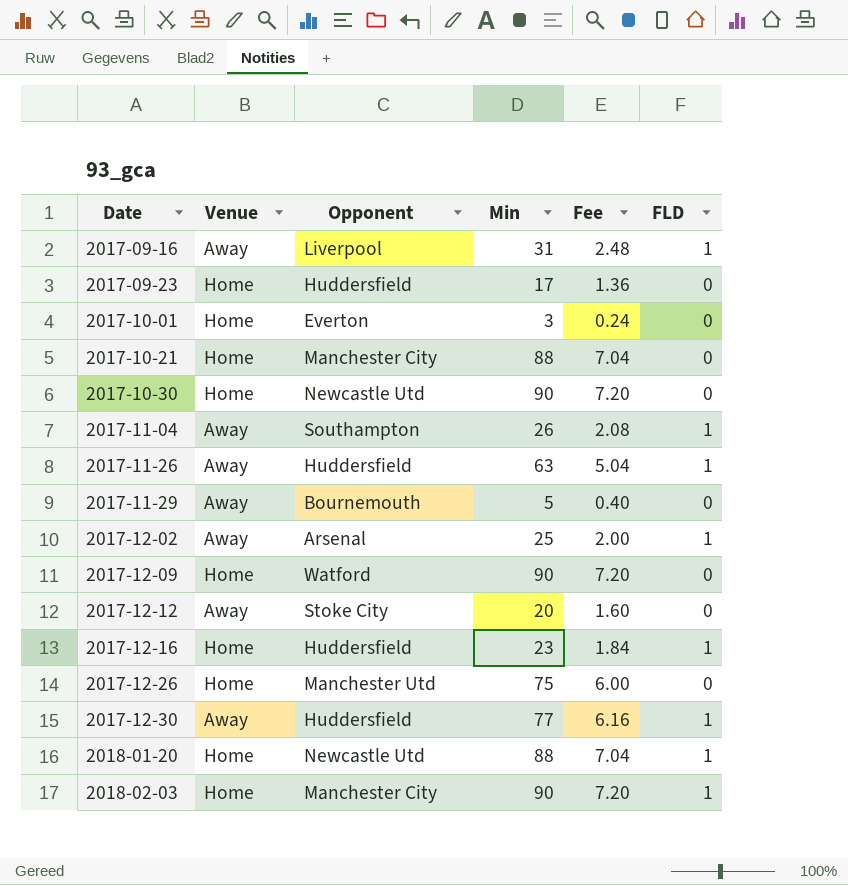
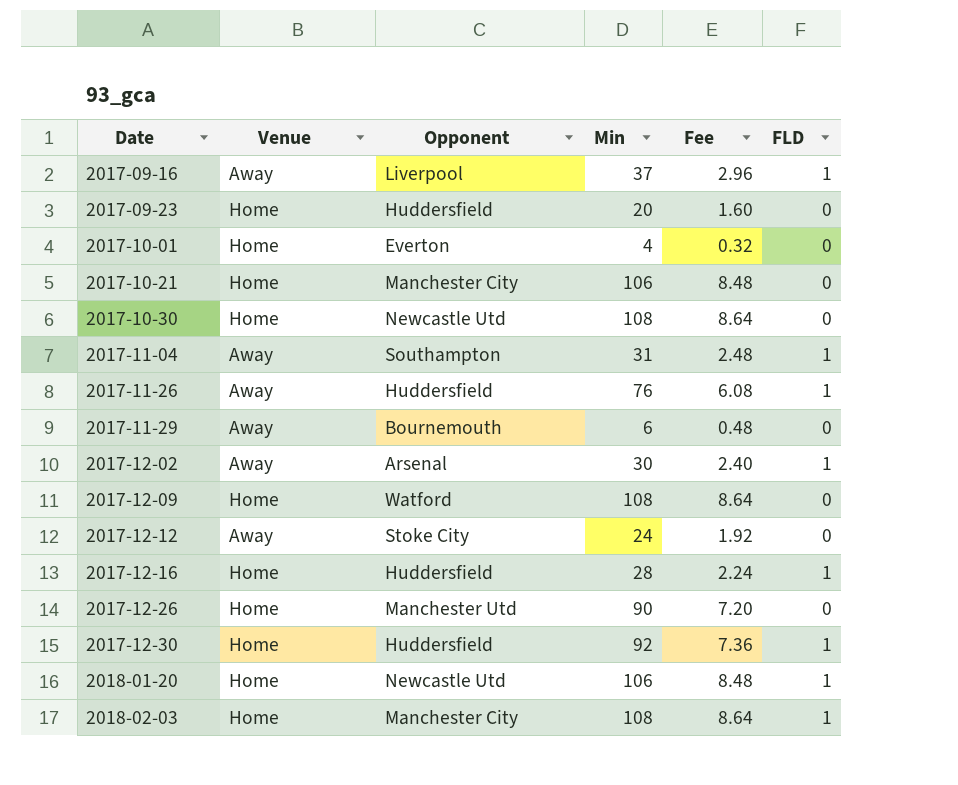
2017-09-16 | Min: 31 -> 37
2017-09-16 | Fee: 2.48 -> 2.96
2017-09-23 | Min: 17 -> 20
2017-09-23 | Fee: 1.36 -> 1.60
2017-10-01 | Min: 3 -> 4
2017-10-01 | Fee: 0.24 -> 0.32
2017-10-21 | Min: 88 -> 106
2017-10-21 | Fee: 7.04 -> 8.48
2017-10-30 | Min: 90 -> 108
2017-10-30 | Fee: 7.20 -> 8.64
2017-11-04 | Min: 26 -> 31
2017-11-04 | Fee: 2.08 -> 2.48
2017-11-26 | Min: 63 -> 76
2017-11-26 | Fee: 5.04 -> 6.08
2017-11-29 | Min: 5 -> 6
2017-11-29 | Fee: 0.40 -> 0.48
2017-12-02 | Min: 25 -> 30
2017-12-02 | Fee: 2.00 -> 2.40
2017-12-09 | Min: 90 -> 108
2017-12-09 | Fee: 7.20 -> 8.64
2017-12-12 | Min: 20 -> 24
2017-12-12 | Fee: 1.60 -> 1.92
2017-12-16 | Min: 23 -> 28
2017-12-16 | Fee: 1.84 -> 2.24
2017-12-26 | Min: 75 -> 90
2017-12-26 | Fee: 6.00 -> 7.20
2017-12-30 | Venue: Away -> Home
2017-12-30 | Min: 77 -> 92
2017-12-30 | Fee: 6.16 -> 7.36
2018-01-20 | Min: 88 -> 106
2018-01-20 | Fee: 7.04 -> 8.48
2018-02-03 | Min: 90 -> 108
2018-02-03 | Fee: 7.20 -> 8.64

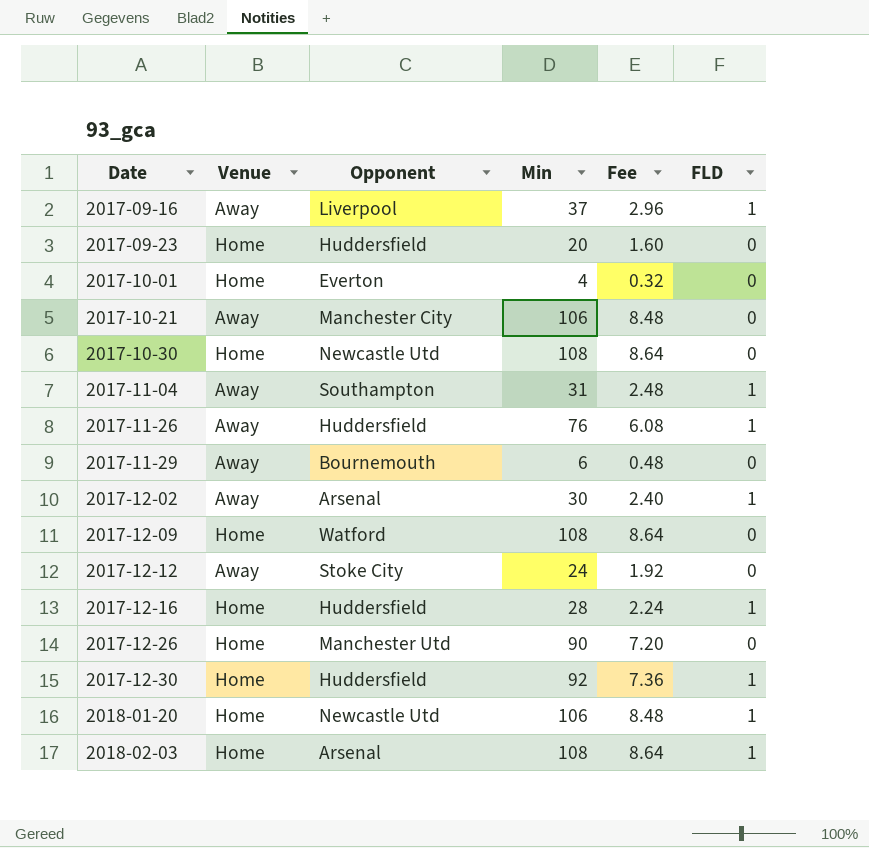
2017-10-21 | Venue: Home -> Away
2018-02-03 | Opponent: Manchester City -> Arsenal

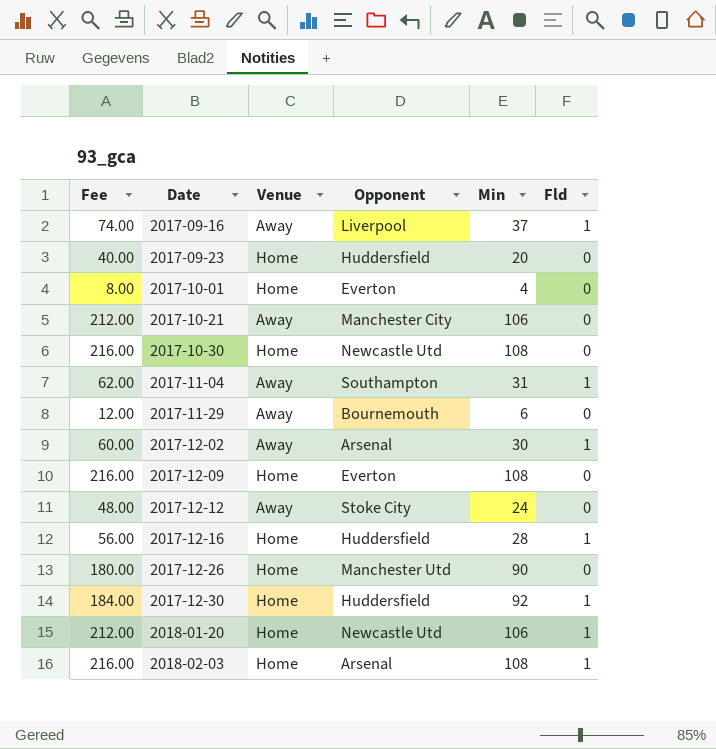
column Fee | formula: [Min] * 0.08 -> [Min] * 2
column Fee | position: 5 -> 1
column name: FLD -> Fld
row 2017-11-26: Away | Huddersfield | 76 | 6.08 | 1 -> none
2017-12-09 | Opponent: Watford -> Everton

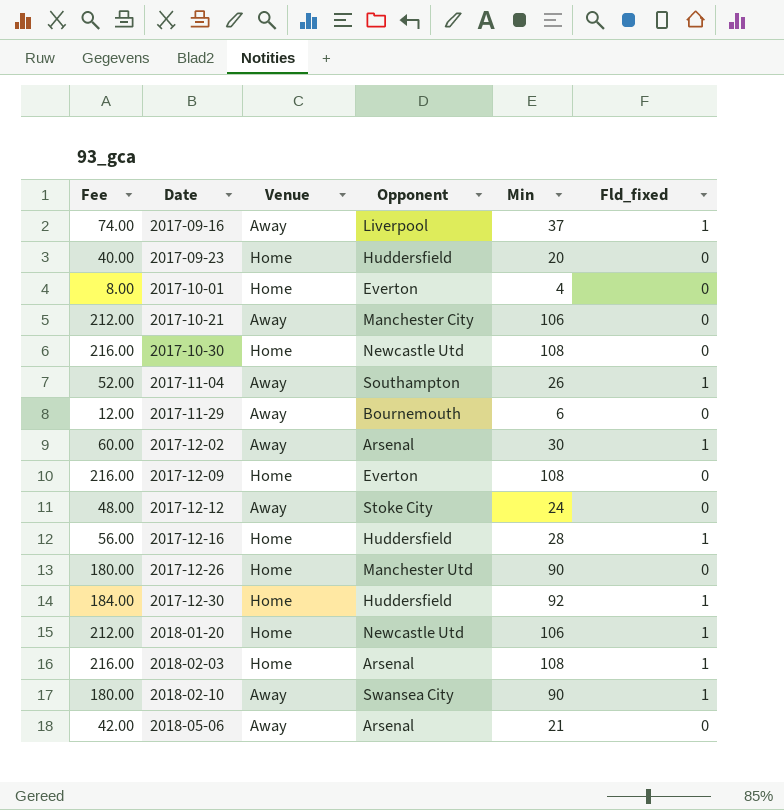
column name: Fld -> Fld_fixed
2017-11-04 | Fee: 62.00 -> 52.00
2017-11-04 | Min: 31 -> 26
row 2018-02-10: none -> 180.00 | Away | Swansea City | 90 | 1
row 2018-05-06: none -> 42.00 | Away | Arsenal | 21 | 0

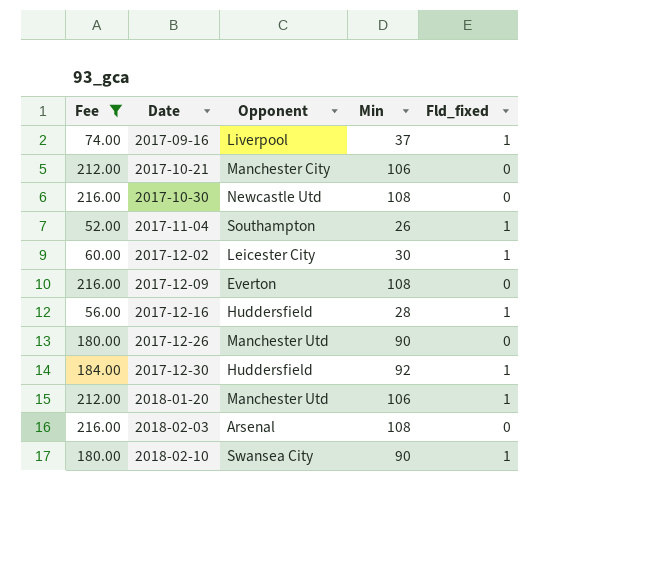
filter: none -> Fee >= 52.00
column Venue | position: 3 -> none
2017-12-02 | Opponent: Arsenal -> Leicester City
2018-01-20 | Opponent: Newcastle Utd -> Manchester Utd
2018-02-03 | Fld_fixed: 1 -> 0

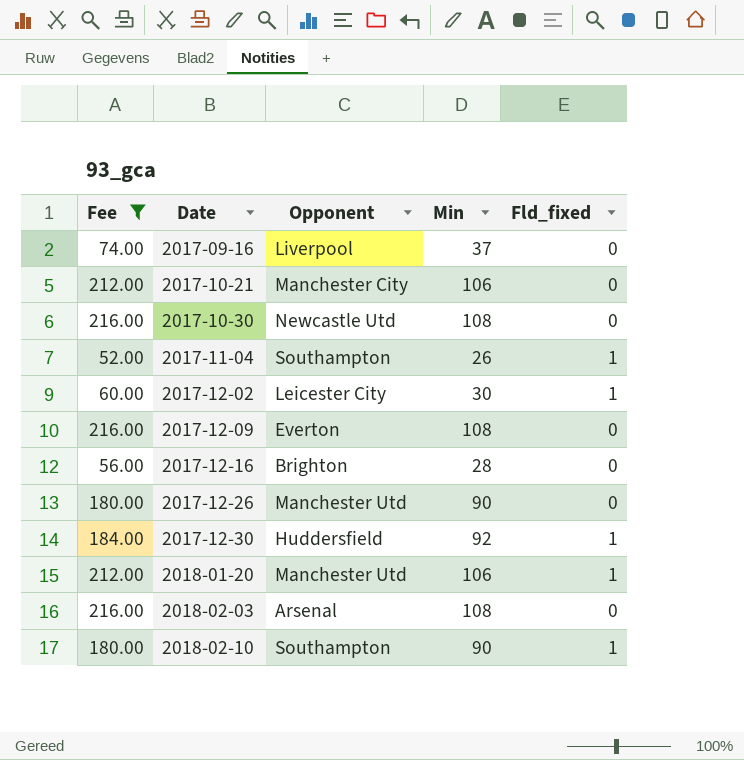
2017-09-16 | Fld_fixed: 1 -> 0
2017-12-16 | Opponent: Huddersfield -> Brighton
2017-12-16 | Fld_fixed: 1 -> 0
2018-02-10 | Opponent: Swansea City -> Southampton

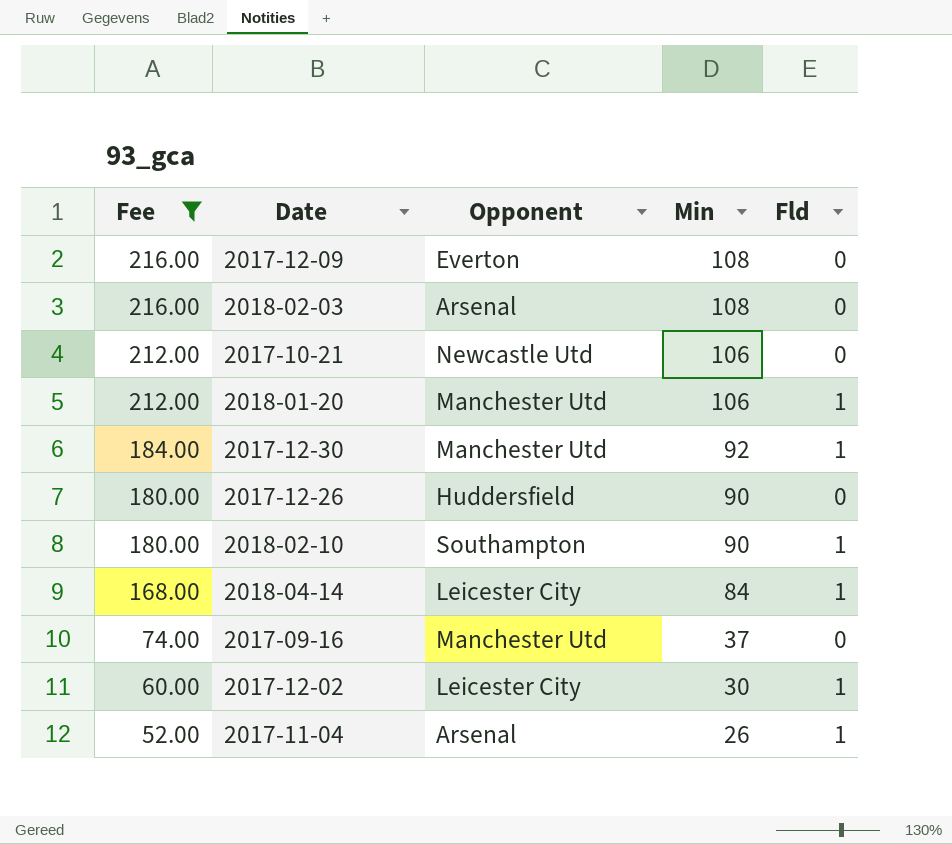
row order: Date ascending -> Fee descending
column name: Fld_fixed -> Fld
row 2017-10-30: 216.00 | Newcastle Utd | 108 | 0 -> none
row 2017-12-16: 56.00 | Brighton | 28 | 0 -> none
2017-10-21 | Opponent: Manchester City -> Newcastle Utd
2017-12-30 | Opponent: Huddersfield -> Manchester Utd
2017-12-26 | Opponent: Manchester Utd -> Huddersfield
row 2018-04-14: none -> 168.00 | Leicester City | 84 | 1
2017-09-16 | Opponent: Liverpool -> Manchester Utd
2017-11-04 | Opponent: Southampton -> Arsenal

